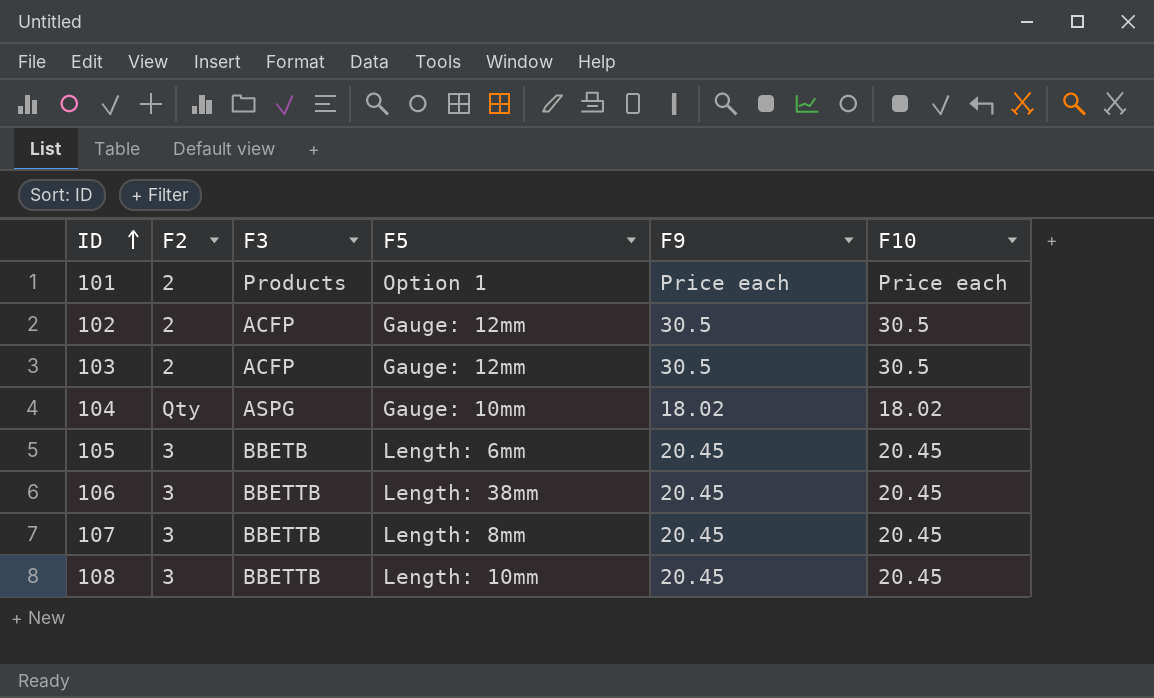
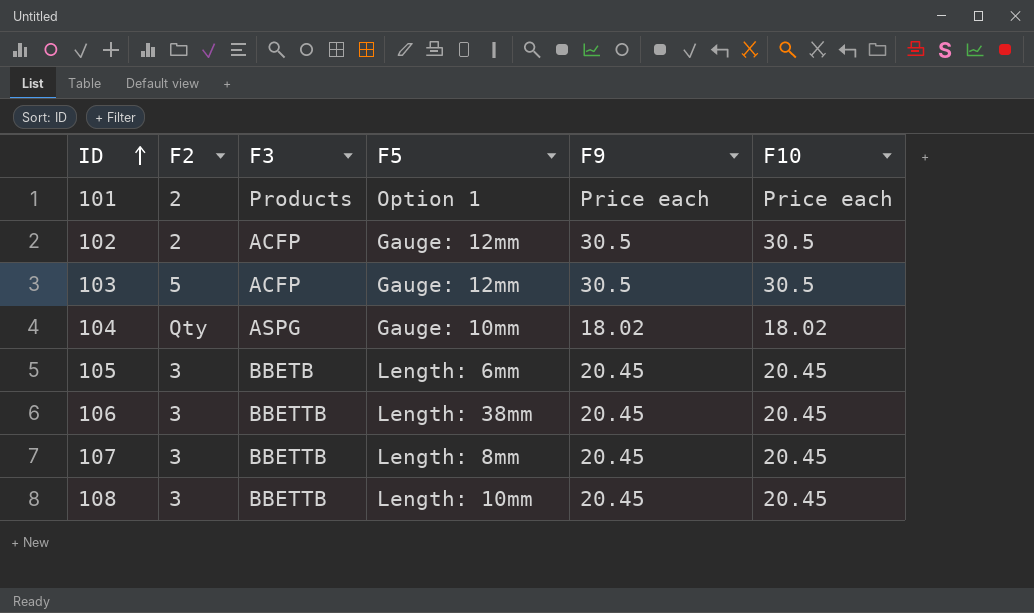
103 | F2: 2 -> 5

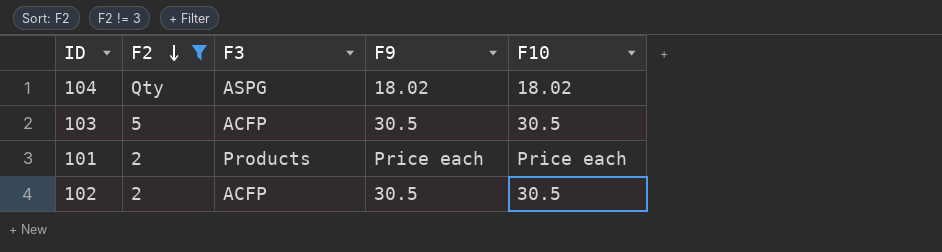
filter: none -> F2 != 3
row order: ID ascending -> F2 descending
column F5 | position: 4 -> none

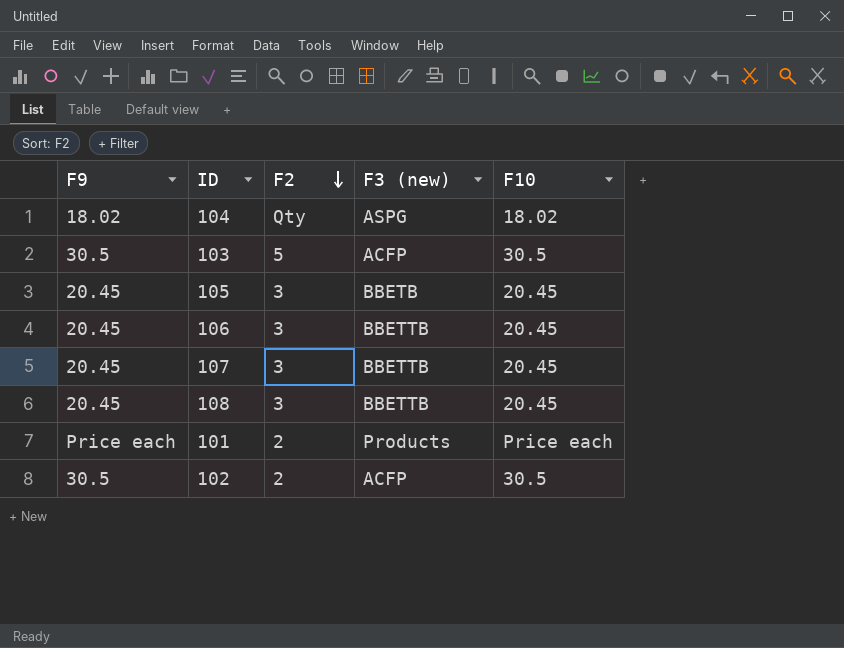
filter: F2 != 3 -> none
column F9 | position: 4 -> 1
column name: F3 -> F3 (new)

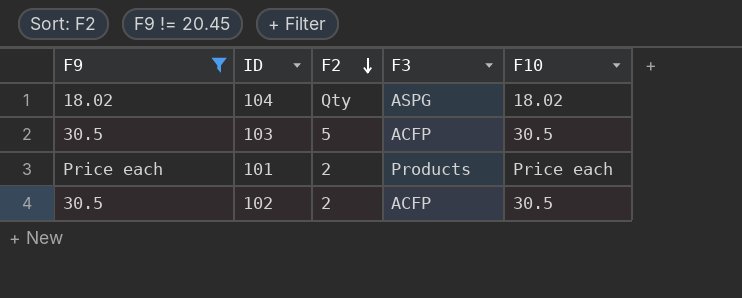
filter: none -> F9 != 20.45
column name: F3 (new) -> F3

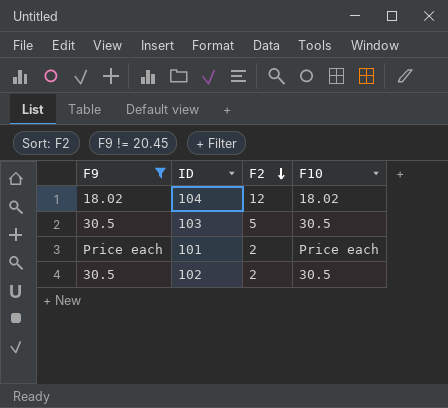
column F3 | position: 4 -> none
104 | F2: Qty -> 12

